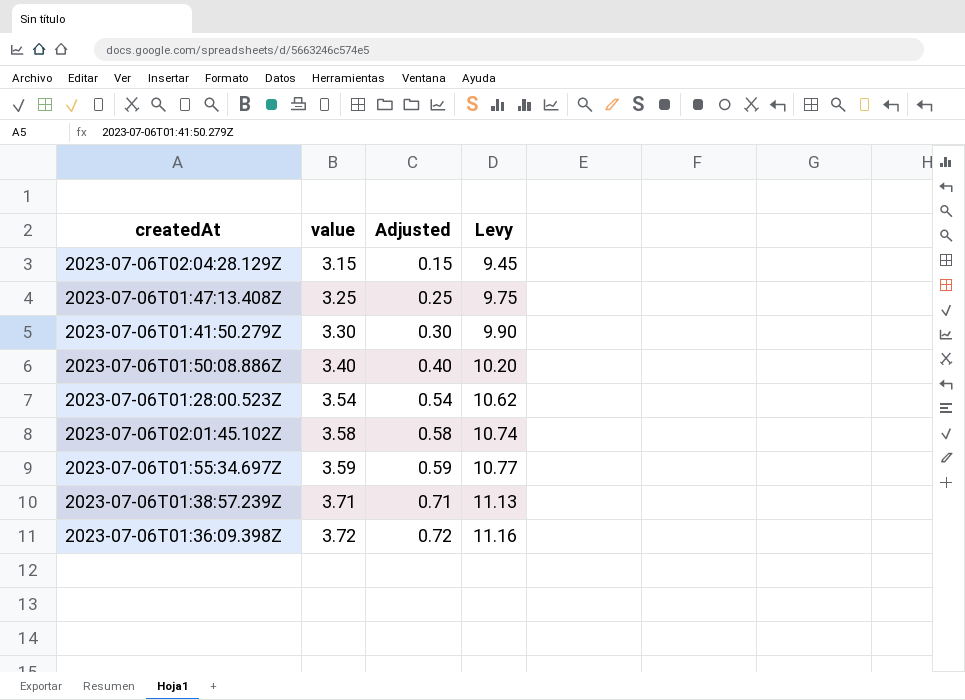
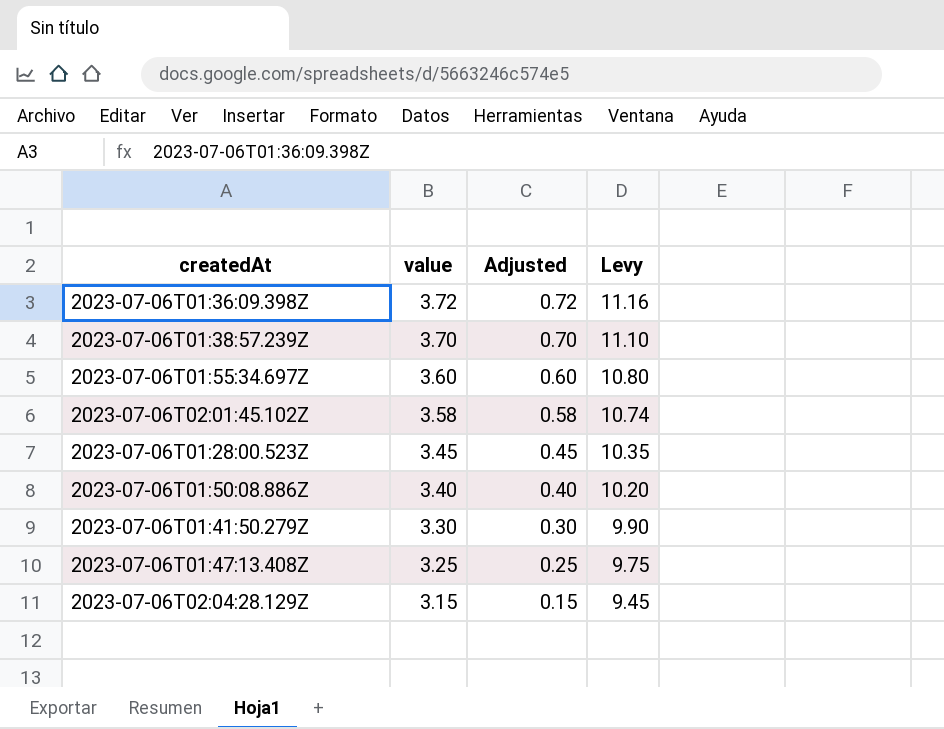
row order: value ascending -> value descending
2023-07-06T01:38:57.239Z | value: 3.71 -> 3.70
2023-07-06T01:38:57.239Z | Adjusted: 0.71 -> 0.70
2023-07-06T01:38:57.239Z | Levy: 11.13 -> 11.10
2023-07-06T01:55:34.697Z | value: 3.59 -> 3.60
2023-07-06T01:55:34.697Z | Adjusted: 0.59 -> 0.60
2023-07-06T01:55:34.697Z | Levy: 10.77 -> 10.80
2023-07-06T01:28:00.523Z | value: 3.54 -> 3.45
2023-07-06T01:28:00.523Z | Adjusted: 0.54 -> 0.45
2023-07-06T01:28:00.523Z | Levy: 10.62 -> 10.35

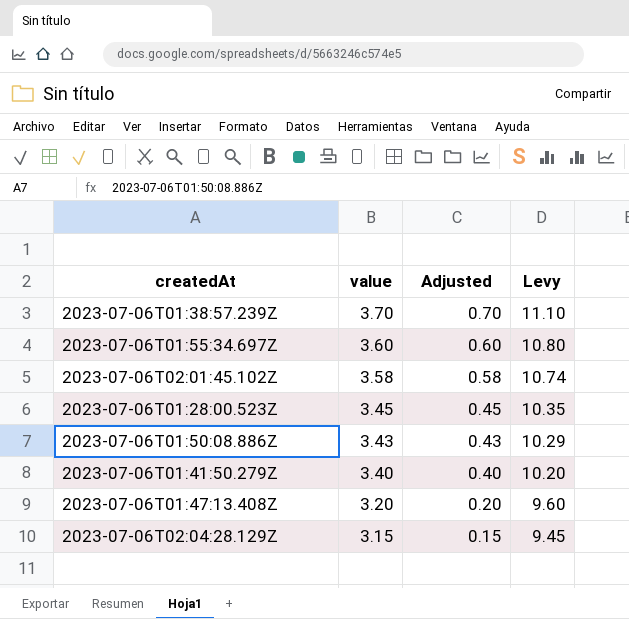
row 2023-07-06T01:36:09.398Z: 3.72 | 0.72 | 11.16 -> none
2023-07-06T01:50:08.886Z | value: 3.40 -> 3.43
2023-07-06T01:50:08.886Z | Adjusted: 0.40 -> 0.43
2023-07-06T01:50:08.886Z | Levy: 10.20 -> 10.29
2023-07-06T01:41:50.279Z | value: 3.30 -> 3.40
2023-07-06T01:41:50.279Z | Adjusted: 0.30 -> 0.40
2023-07-06T01:41:50.279Z | Levy: 9.90 -> 10.20
2023-07-06T01:47:13.408Z | value: 3.25 -> 3.20
2023-07-06T01:47:13.408Z | Adjusted: 0.25 -> 0.20
2023-07-06T01:47:13.408Z | Levy: 9.75 -> 9.60

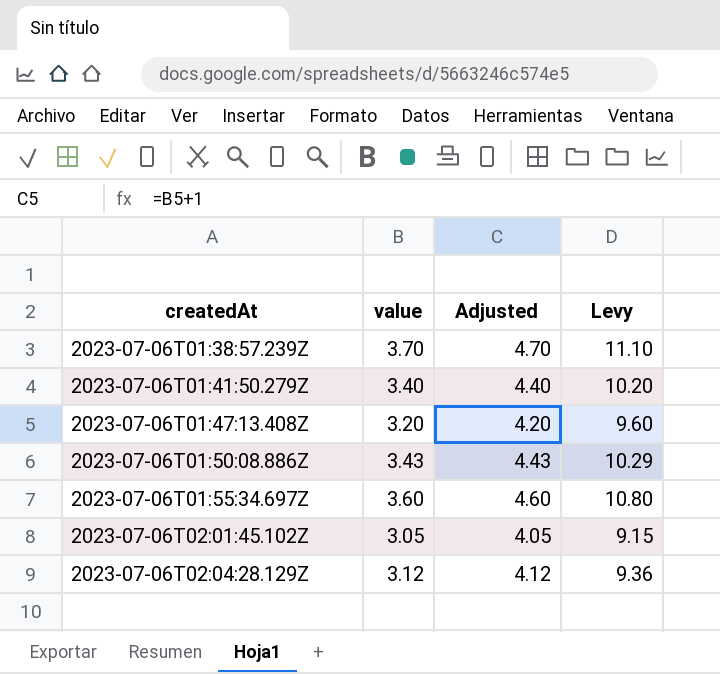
row order: value descending -> createdAt ascending
column Adjusted | formula: [value] - 3 -> [value] + 1
row 2023-07-06T01:28:00.523Z: 3.45 | 0.45 | 10.35 -> none
2023-07-06T02:01:45.102Z | value: 3.58 -> 3.05
2023-07-06T02:01:45.102Z | Levy: 10.74 -> 9.15
2023-07-06T02:04:28.129Z | value: 3.15 -> 3.12
2023-07-06T02:04:28.129Z | Levy: 9.45 -> 9.36

